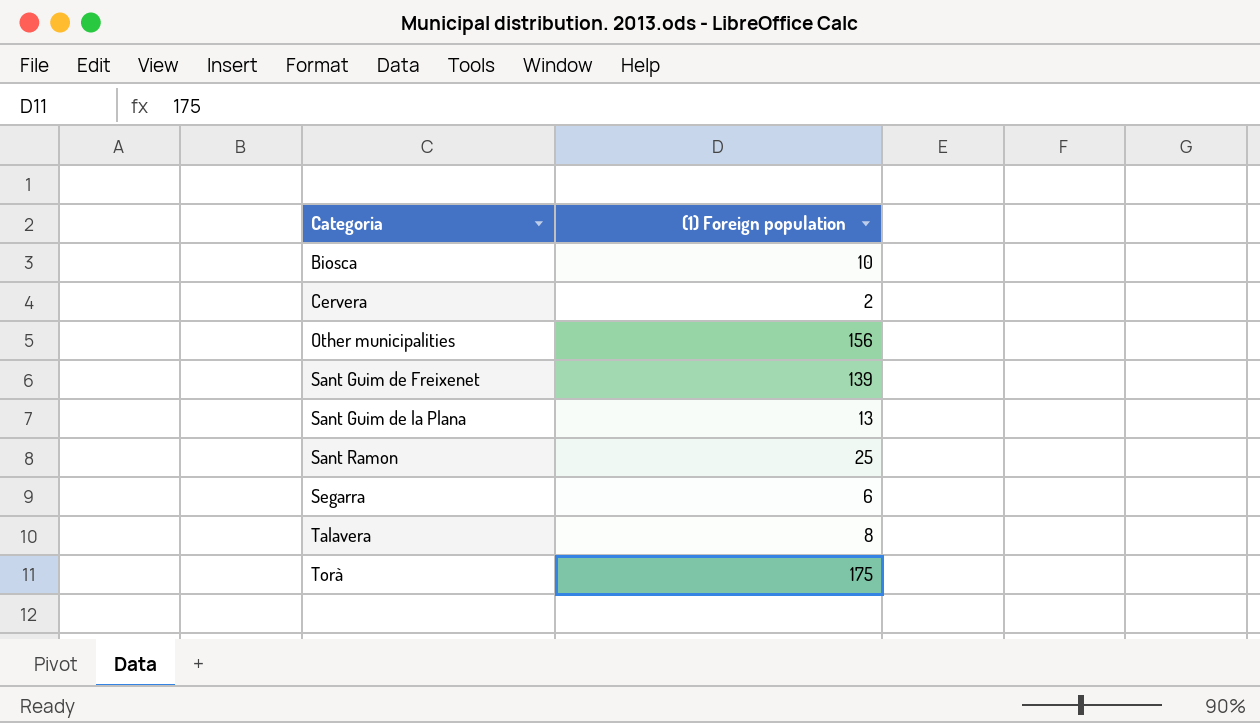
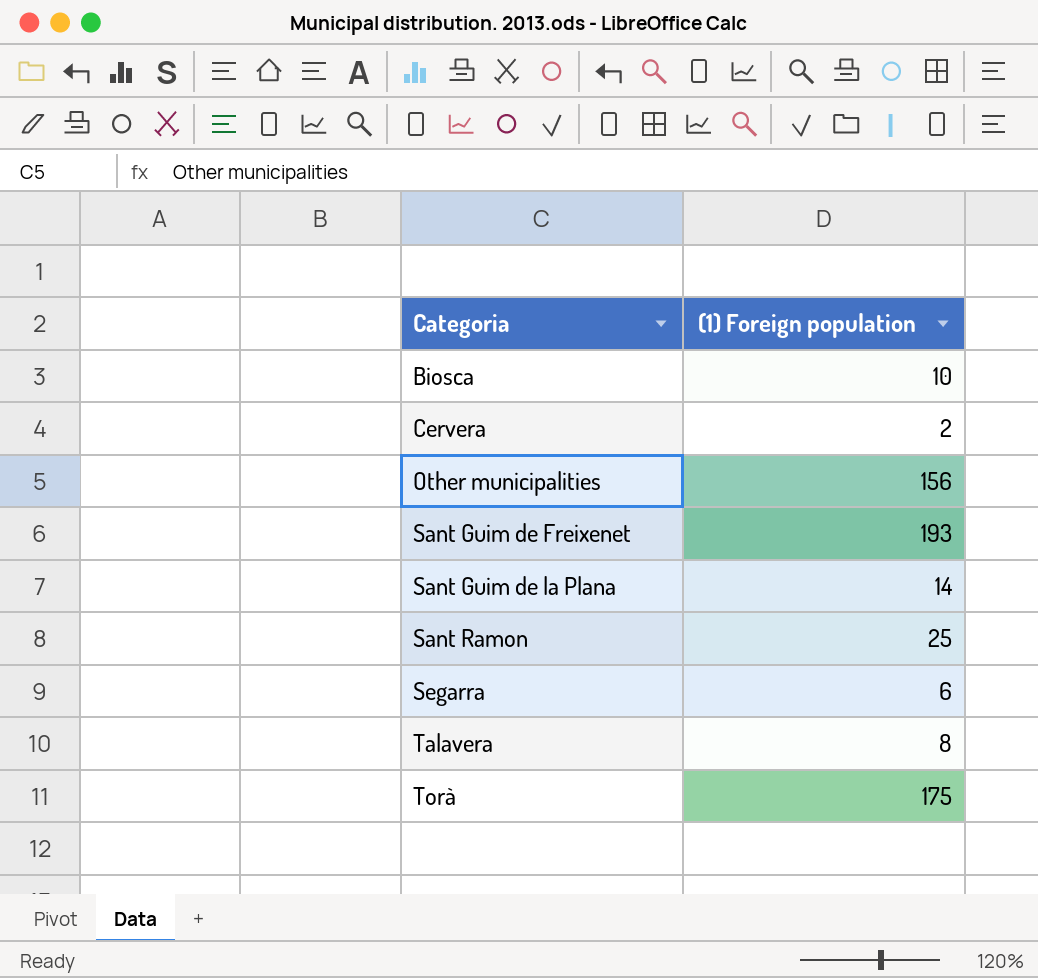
Sant Guim de Freixenet | (1) Foreign population: 139 -> 193
Sant Guim de la Plana | (1) Foreign population: 13 -> 14

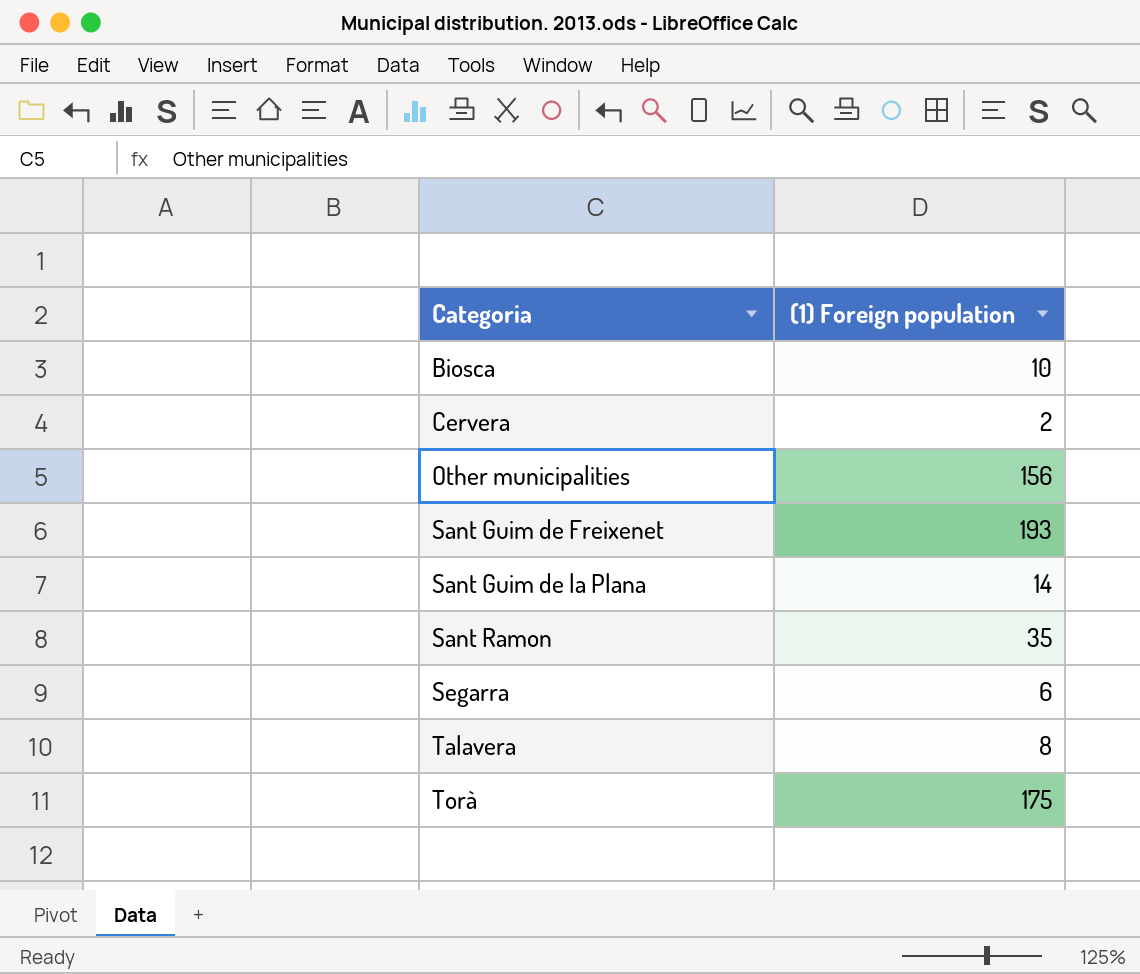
Sant Ramon | (1) Foreign population: 25 -> 35

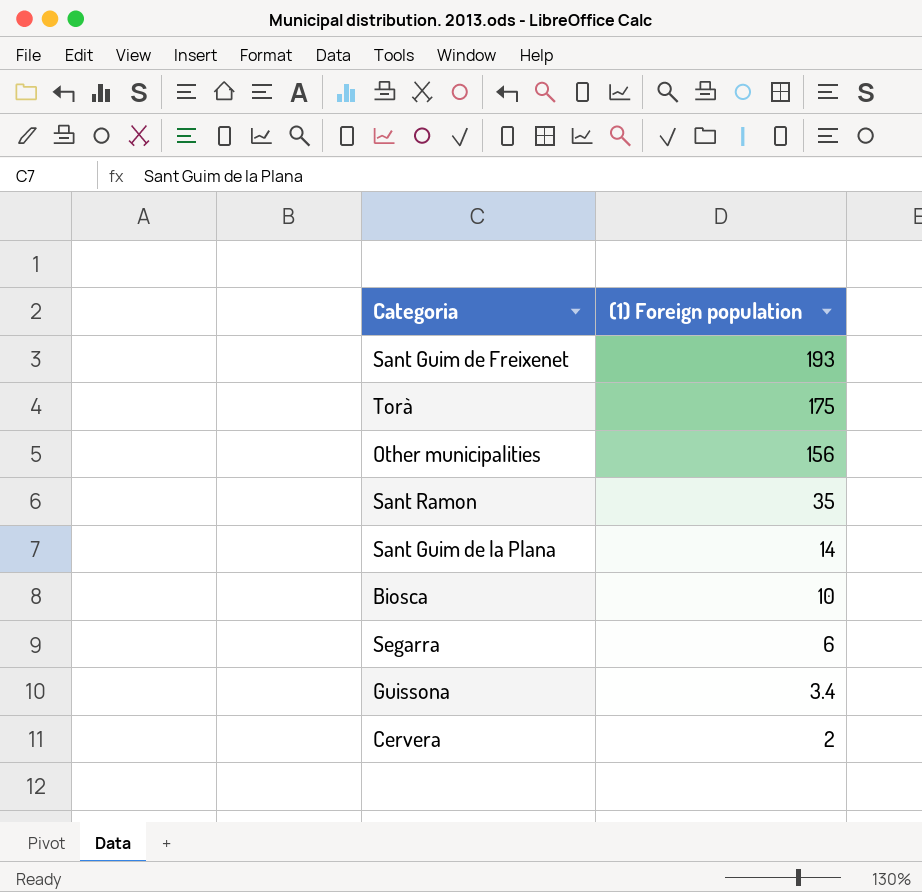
row order: Categoria ascending -> (1) Foreign population descending
row Talavera: 8 -> none
row Guissona: none -> 3.4

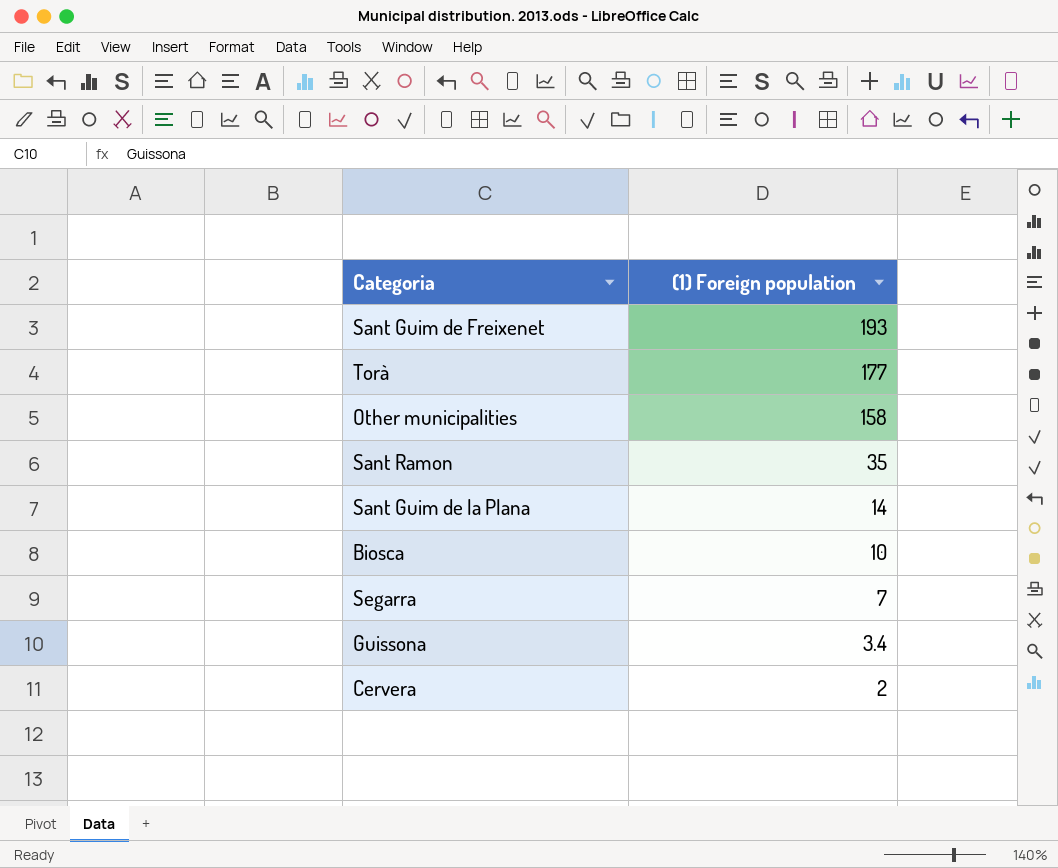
Torà | (1) Foreign population: 175 -> 177
Other municipalities | (1) Foreign population: 156 -> 158
Segarra | (1) Foreign population: 6 -> 7

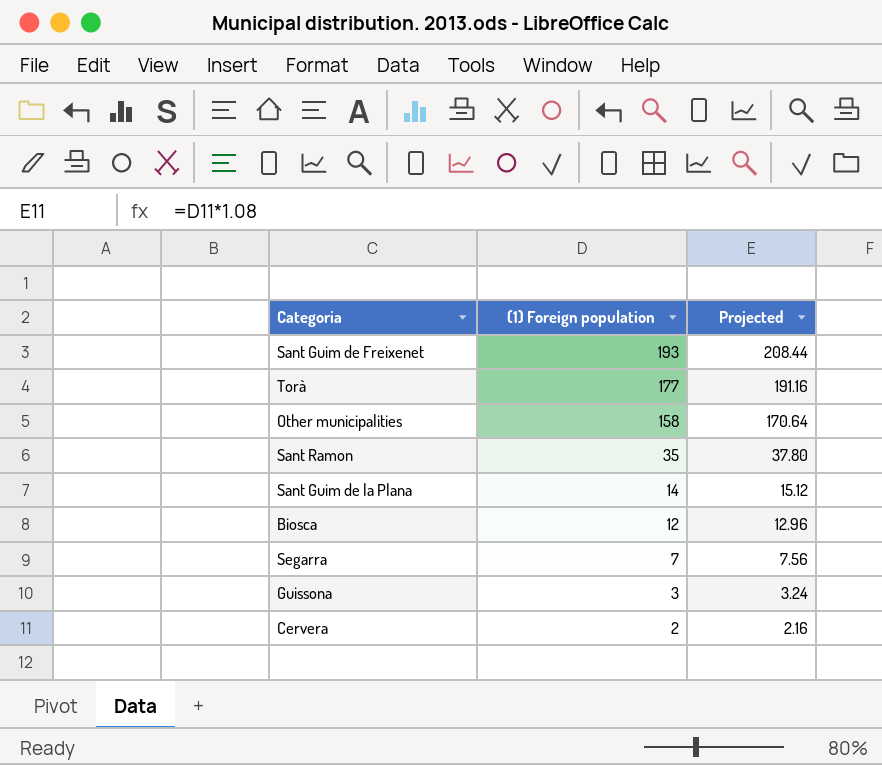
column Projected | formula: none -> [(1) Foreign population] * 1.08
Biosca | (1) Foreign population: 10 -> 12
Guissona | (1) Foreign population: 3.4 -> 3

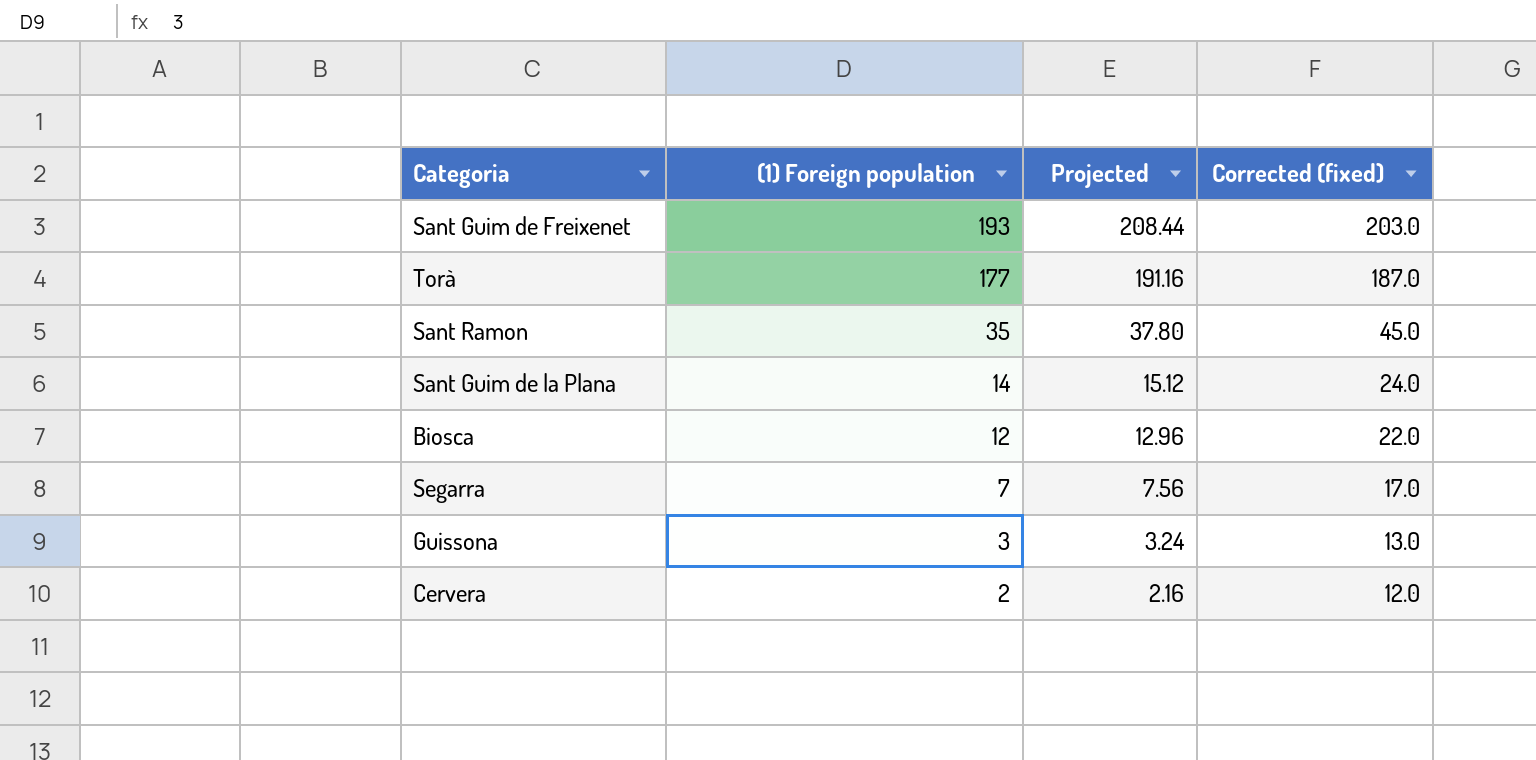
column Corrected (fixed) | formula: none -> [(1) Foreign population] + 10
row Other municipalities: 158 | 170.64 -> none

